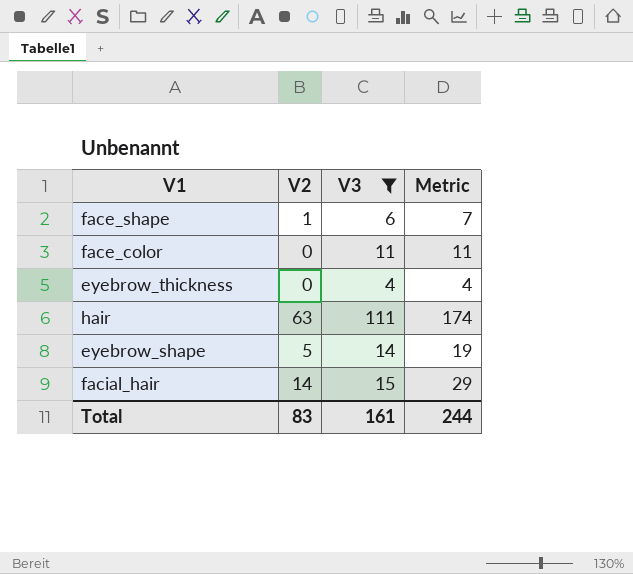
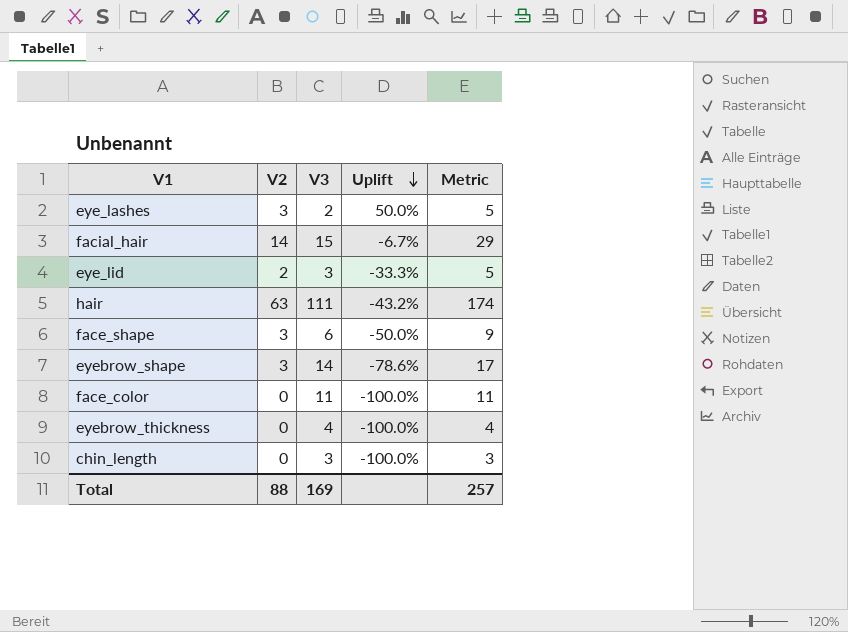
filter: V3 >= 4 -> none
row order: none -> Uplift descending
column Uplift | formula: none -> ([V2] - [V3]) / [V3]
face_shape | V2: 1 -> 3
face_shape | Metric: 7 -> 9
eyebrow_shape | V2: 5 -> 3
eyebrow_shape | Metric: 19 -> 17
Total | V2: 83 -> 88
Total | V3: 161 -> 169
Total | Metric: 244 -> 257

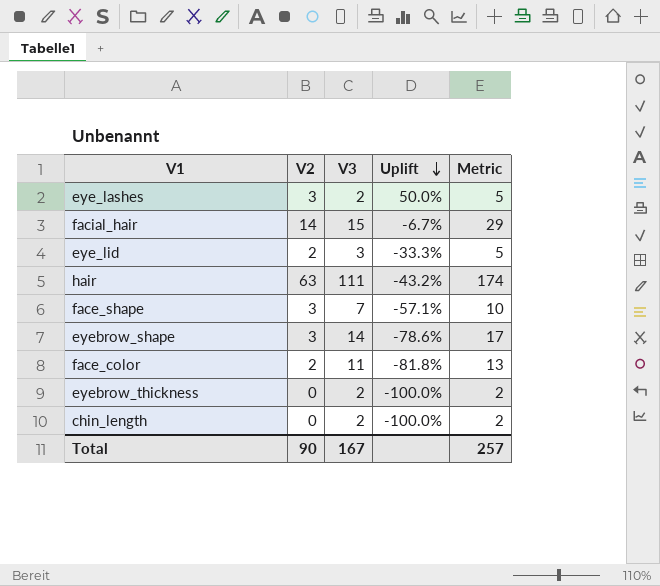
face_shape | V3: 6 -> 7
face_shape | Uplift: -50.0% -> -57.1%
face_shape | Metric: 9 -> 10
face_color | V2: 0 -> 2
face_color | Uplift: -100.0% -> -81.8%
face_color | Metric: 11 -> 13
eyebrow_thickness | V3: 4 -> 2
eyebrow_thickness | Metric: 4 -> 2
chin_length | V3: 3 -> 2
chin_length | Metric: 3 -> 2
Total | V2: 88 -> 90
Total | V3: 169 -> 167

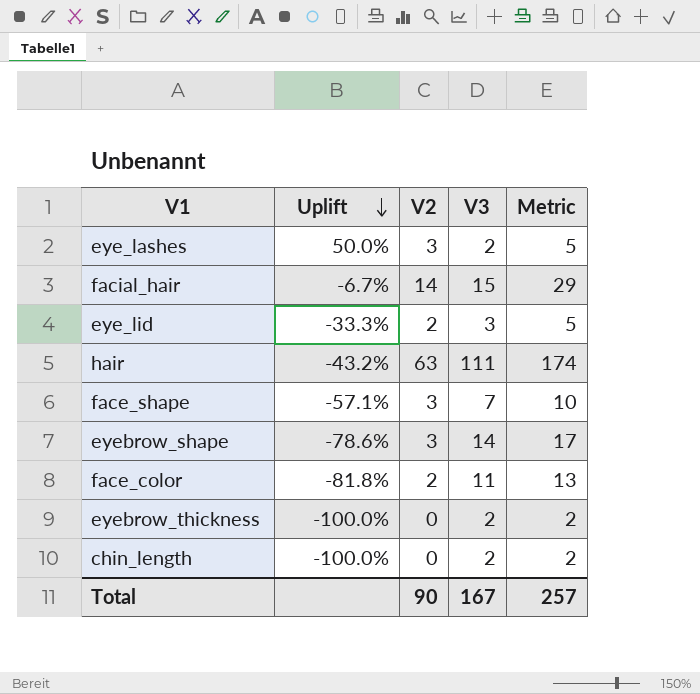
column Uplift | position: 4 -> 2

